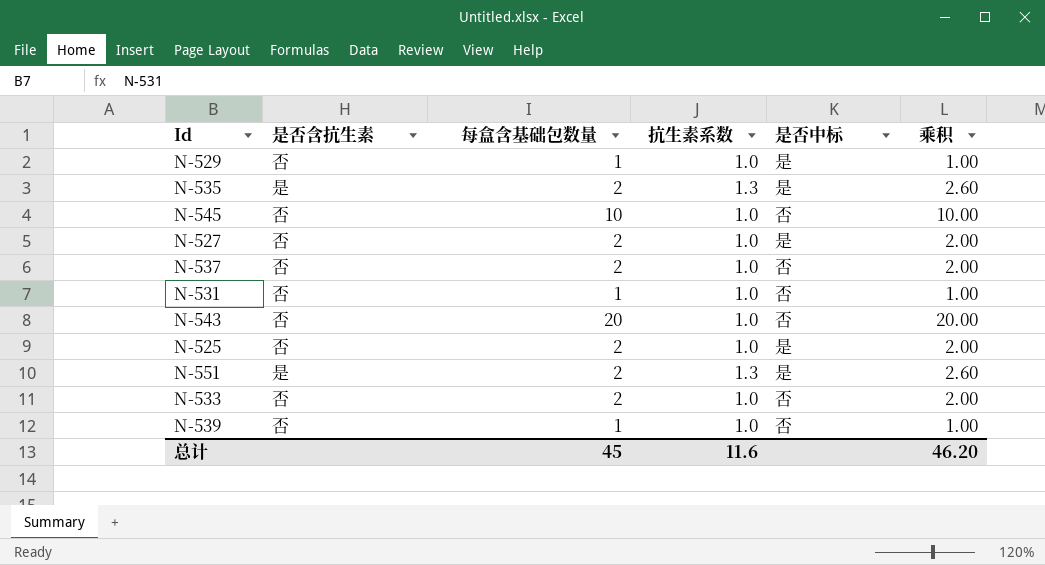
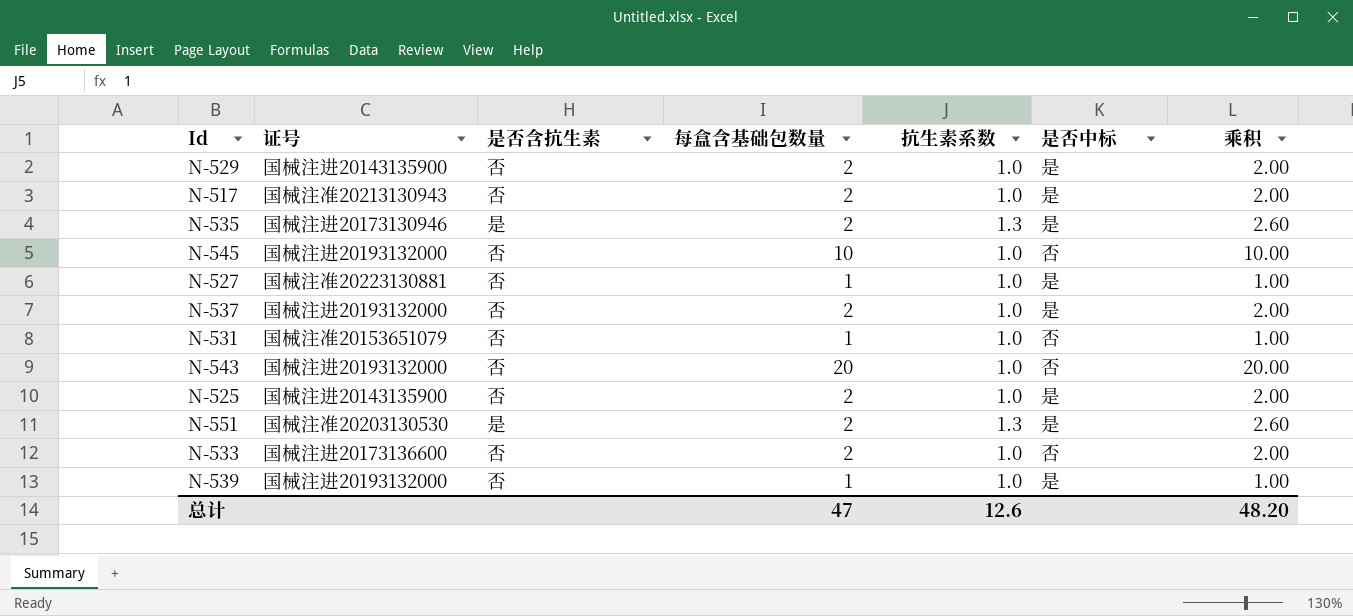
column 证号 | position: none -> 2
N-529 | 每盒含基础包数量: 1 -> 2
N-529 | 乘积: 1.00 -> 2.00
row N-517: none -> 国械注准20213130943 | 否 | 2 | 1.0 | 是 | 2.00
N-527 | 每盒含基础包数量: 2 -> 1
N-527 | 乘积: 2.00 -> 1.00
N-537 | 是否中标: 否 -> 是
N-539 | 是否中标: 否 -> 是
总计 | 每盒含基础包数量: 45 -> 47
总计 | 抗生素系数: 11.6 -> 12.6
总计 | 乘积: 46.20 -> 48.20

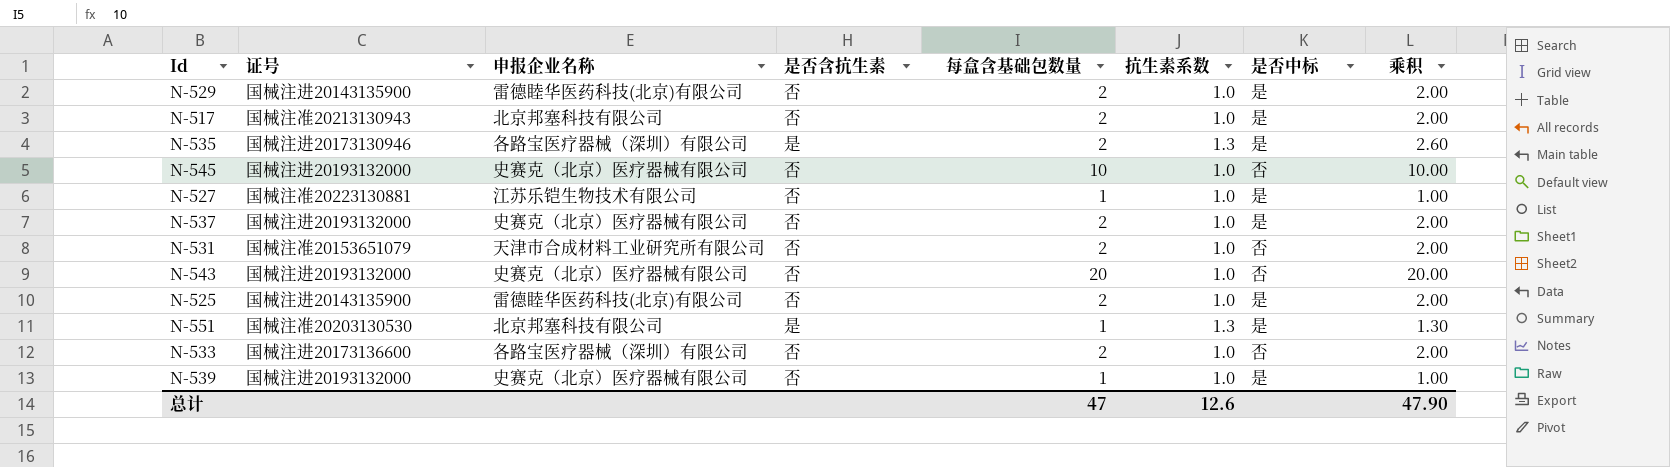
column 申报企业名称 | position: none -> 3
N-531 | 每盒含基础包数量: 1 -> 2
N-531 | 乘积: 1.00 -> 2.00
N-551 | 每盒含基础包数量: 2 -> 1
N-551 | 乘积: 2.60 -> 1.30
总计 | 乘积: 48.20 -> 47.90

